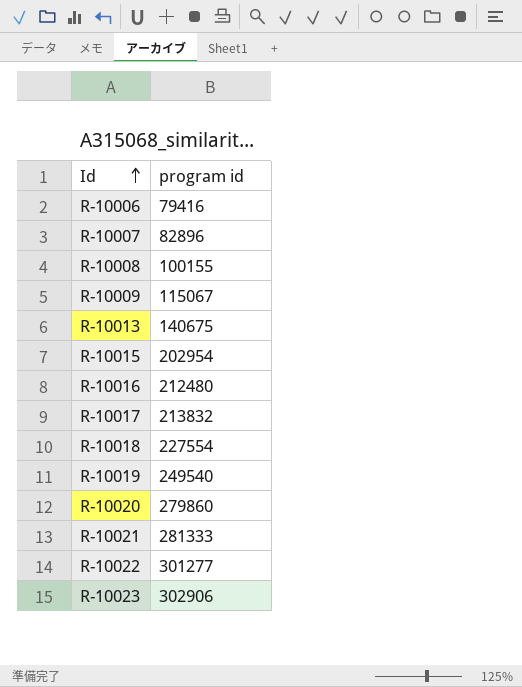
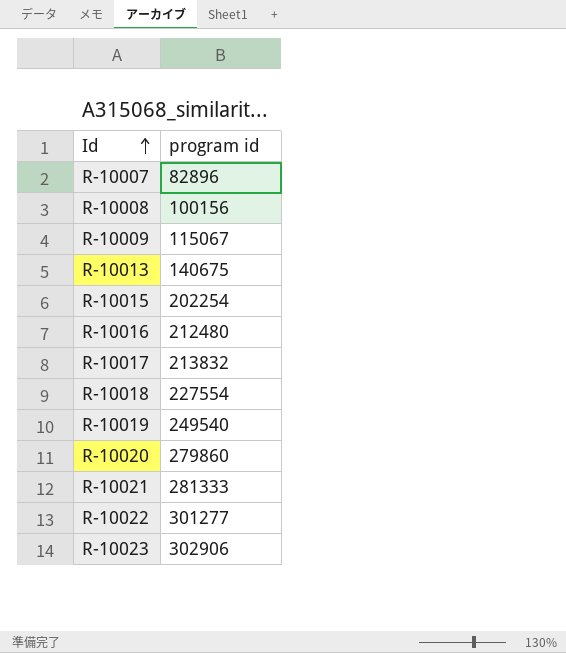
row R-10006: 79416 -> none
R-10008 | program id: 100155 -> 100156
R-10015 | program id: 202954 -> 202254

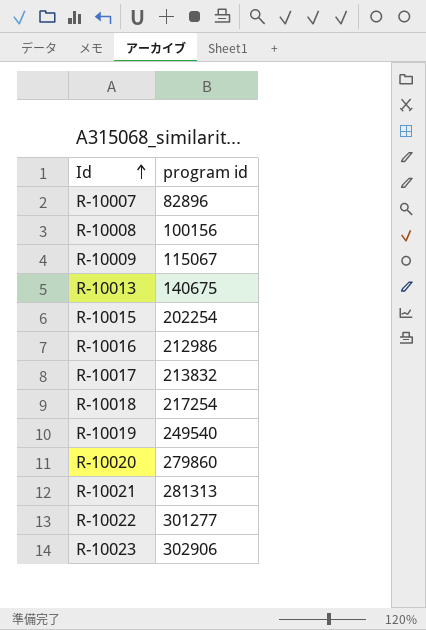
R-10016 | program id: 212480 -> 212986
R-10018 | program id: 227554 -> 217254
R-10021 | program id: 281333 -> 281313

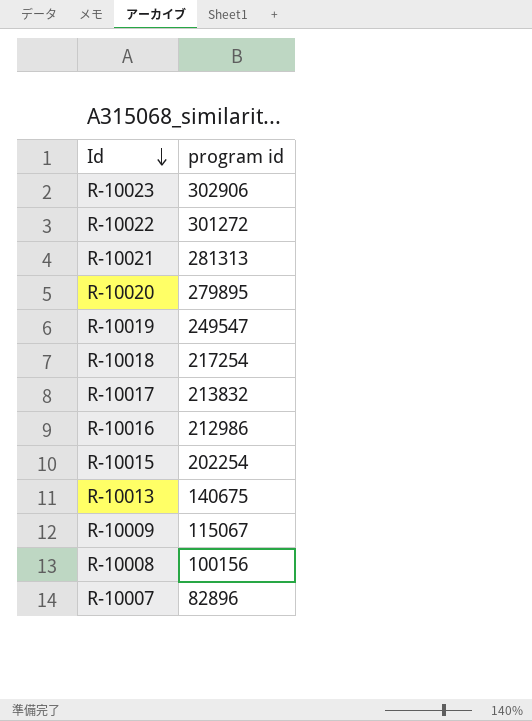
row order: Id ascending -> Id descending
R-10022 | program id: 301277 -> 301272
R-10020 | program id: 279860 -> 279895
R-10019 | program id: 249540 -> 249547

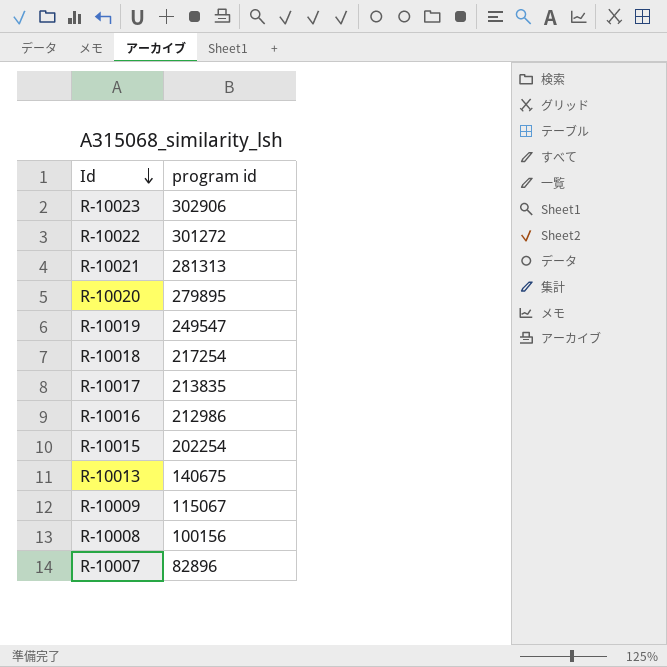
R-10017 | program id: 213832 -> 213835

